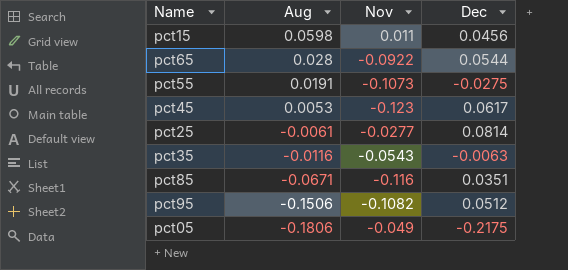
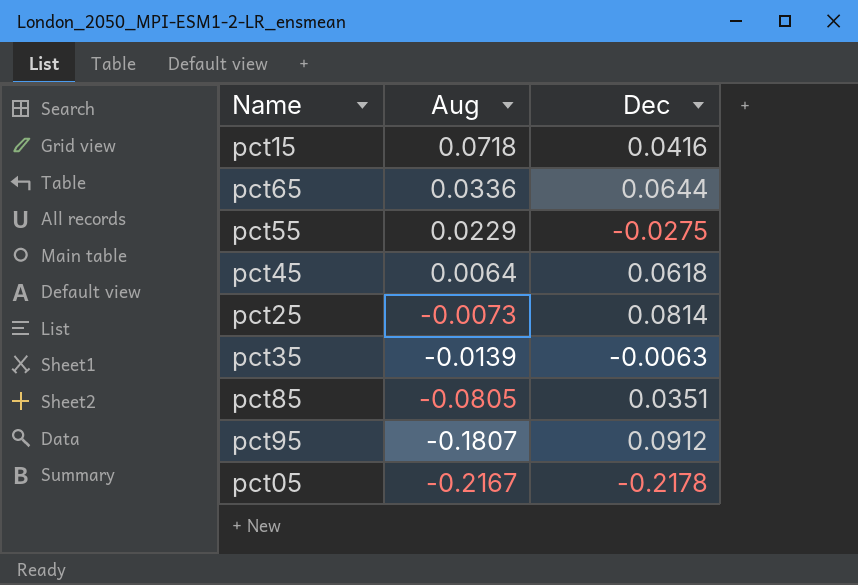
column Nov | position: 3 -> none
pct15 | Aug: 0.0598 -> 0.0718
pct15 | Dec: 0.0456 -> 0.0416
pct65 | Aug: 0.028 -> 0.0336
pct65 | Dec: 0.0544 -> 0.0644
pct55 | Aug: 0.0191 -> 0.0229
pct45 | Aug: 0.0053 -> 0.0064
pct45 | Dec: 0.0617 -> 0.0618
pct25 | Aug: -0.0061 -> -0.0073
pct35 | Aug: -0.0116 -> -0.0139
pct85 | Aug: -0.0671 -> -0.0805
pct95 | Aug: -0.1506 -> -0.1807
pct95 | Dec: 0.0512 -> 0.0912
pct05 | Aug: -0.1806 -> -0.2167
pct05 | Dec: -0.2175 -> -0.2178

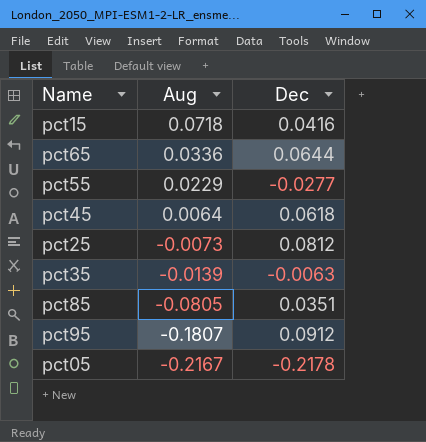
pct55 | Dec: -0.0275 -> -0.0277
pct25 | Dec: 0.0814 -> 0.0812

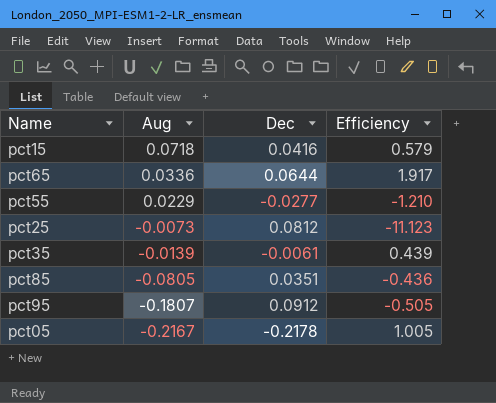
column Efficiency | formula: none -> [Dec] / [Aug]
row pct45: 0.0064 | 0.0618 -> none
pct35 | Dec: -0.0063 -> -0.0061

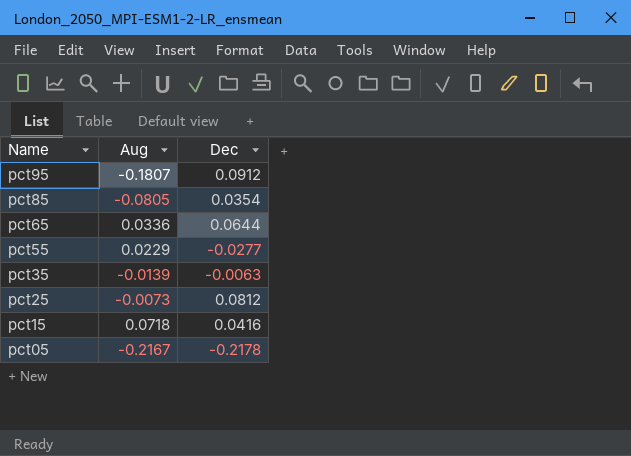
row order: Aug descending -> Name descending
column Efficiency | formula: [Dec] / [Aug] -> none
pct85 | Dec: 0.0351 -> 0.0354
pct35 | Dec: -0.0061 -> -0.0063

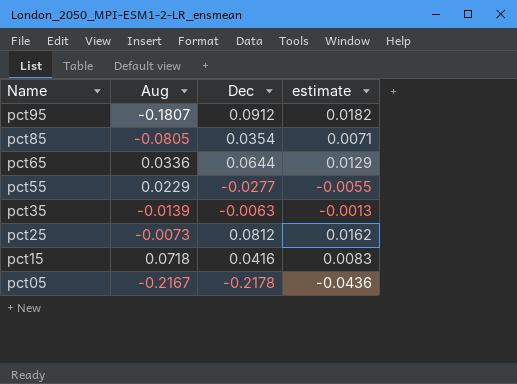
column estimate | formula: none -> [Dec] * 0.2

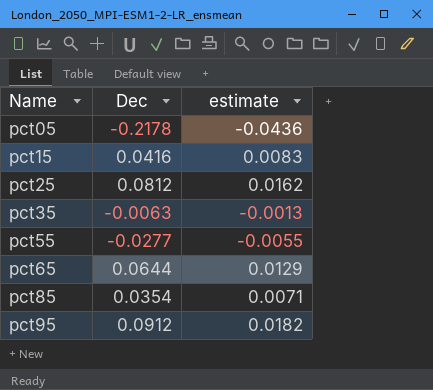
row order: Name descending -> Name ascending
column Aug | position: 2 -> none

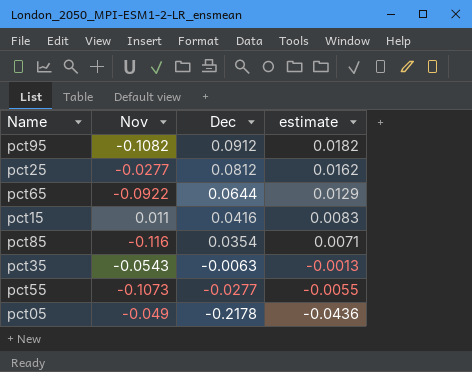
row order: Name ascending -> Dec descending
column Nov | position: none -> 2

